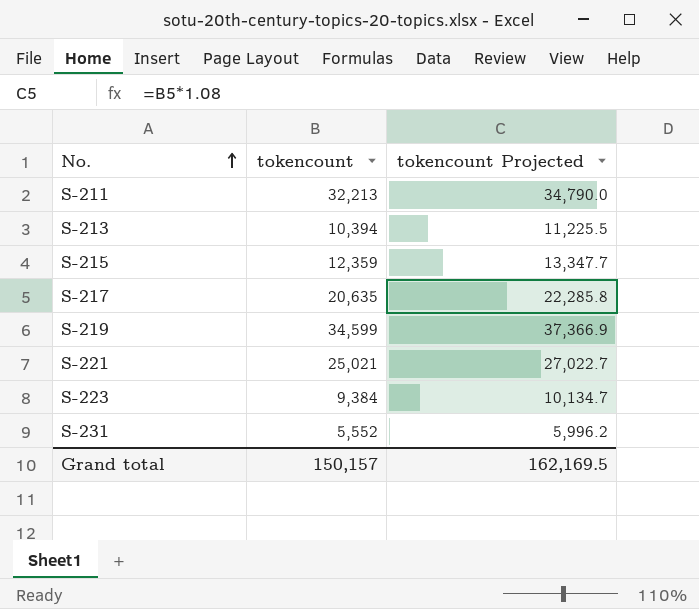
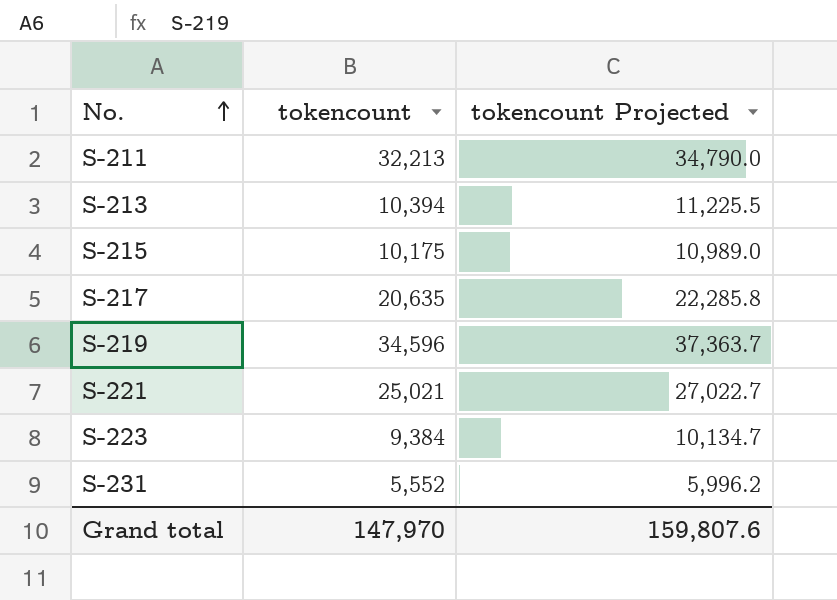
S-215 | tokencount: 12,359 -> 10,175
S-215 | tokencount Projected: 13,347.7 -> 10,989.0
S-219 | tokencount: 34,599 -> 34,596
S-219 | tokencount Projected: 37,366.9 -> 37,363.7
Grand total | tokencount: 150,157 -> 147,970
Grand total | tokencount Projected: 162,169.5 -> 159,807.6

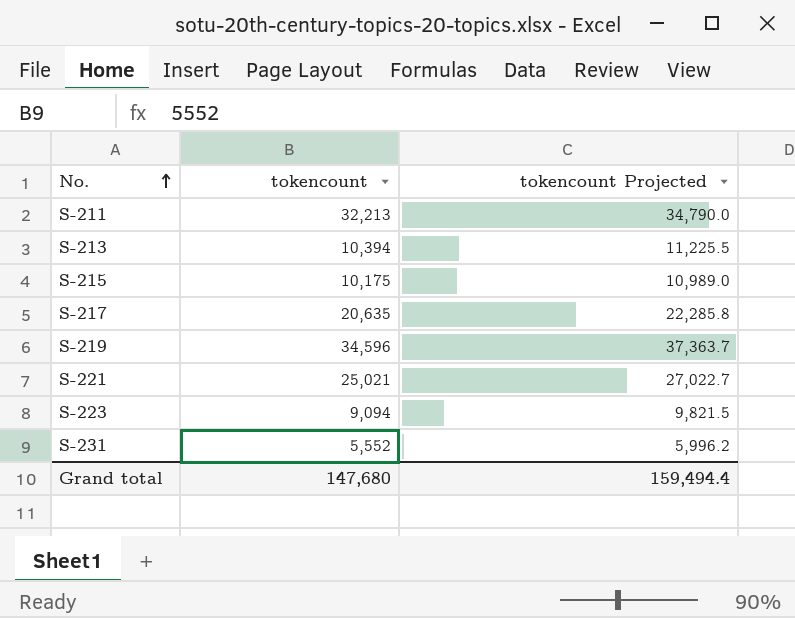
S-223 | tokencount: 9,384 -> 9,094
S-223 | tokencount Projected: 10,134.7 -> 9,821.5
Grand total | tokencount: 147,970 -> 147,680
Grand total | tokencount Projected: 159,807.6 -> 159,494.4

